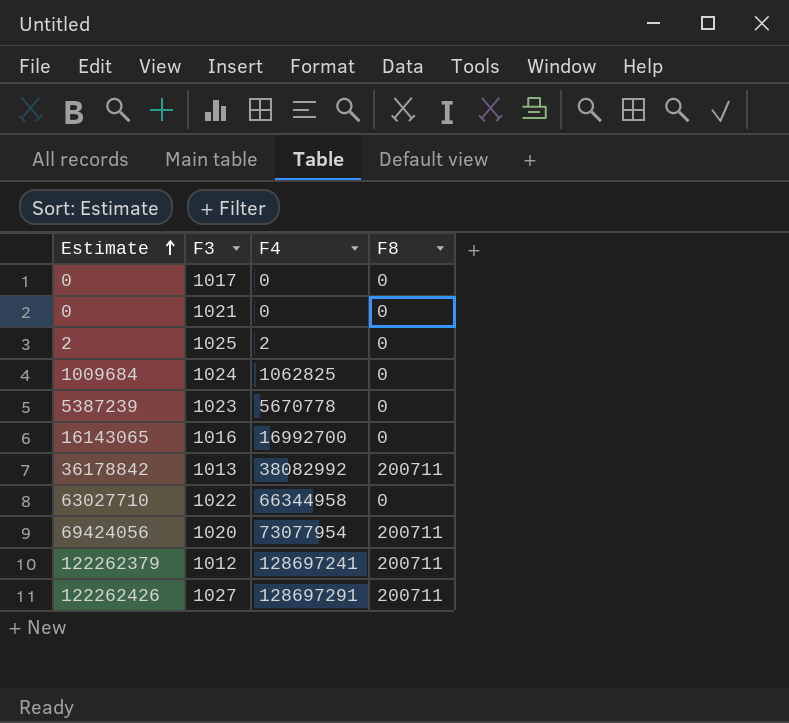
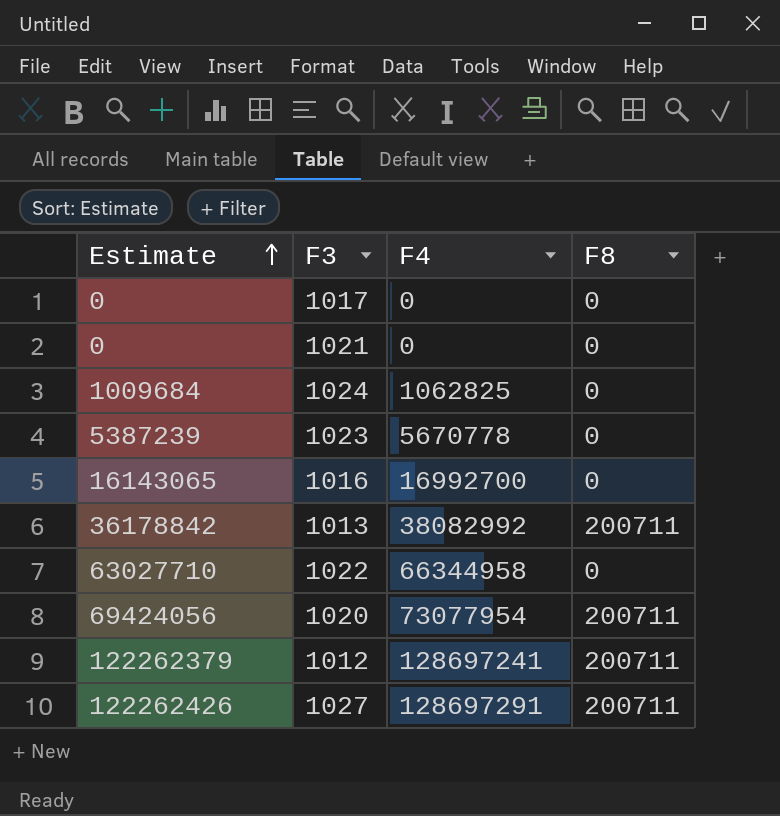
row 1025: 2 | 2 | 0 -> none

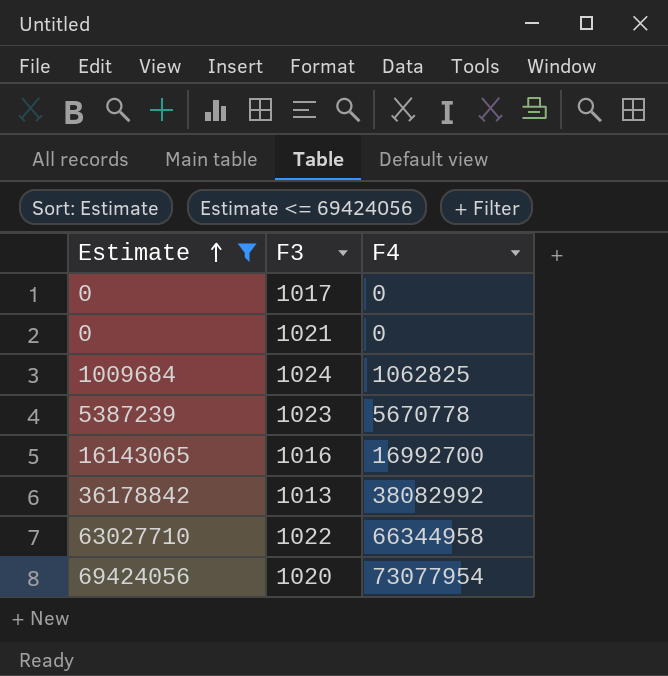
filter: none -> Estimate <= 69424056
column F8 | position: 4 -> none

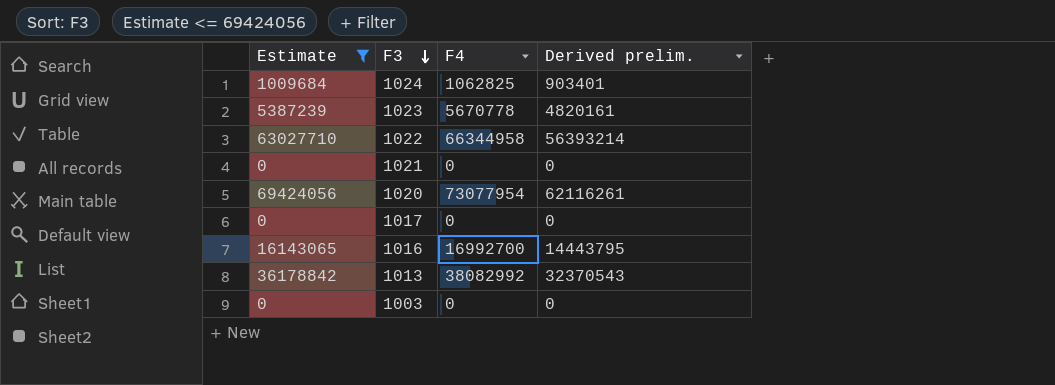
row order: Estimate ascending -> F3 descending
column Derived prelim. | formula: none -> [F4] * 0.85
row 1003: none -> 0 | 0 | 0

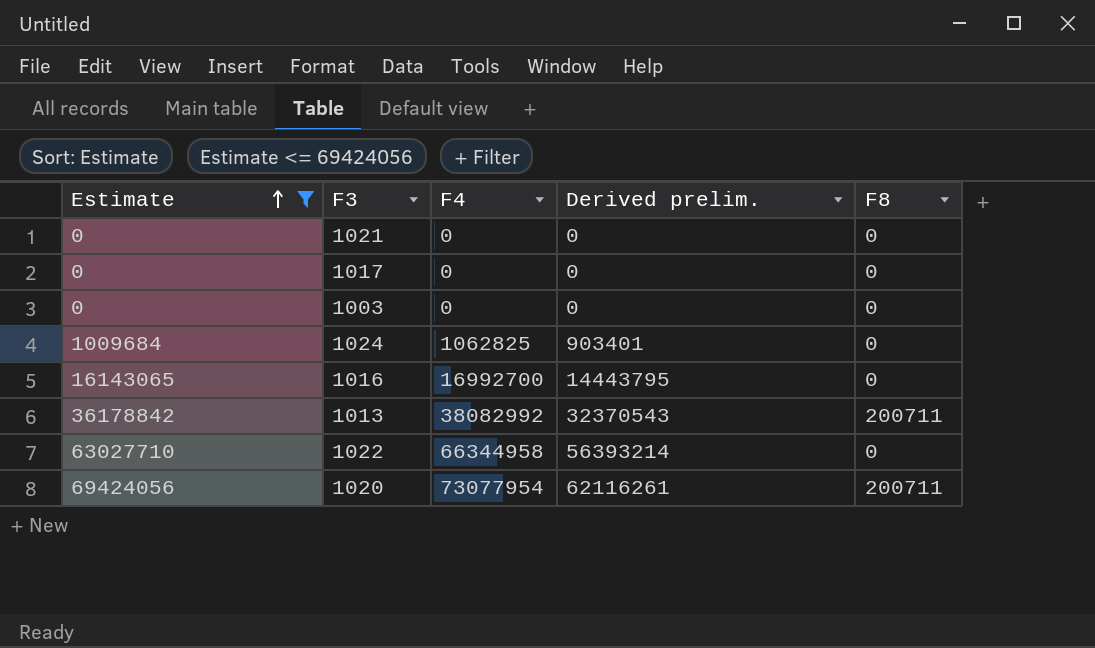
row order: F3 descending -> Estimate ascending
column F8 | position: none -> 5
row 1023: 5387239 | 5670778 | 4820161 -> none

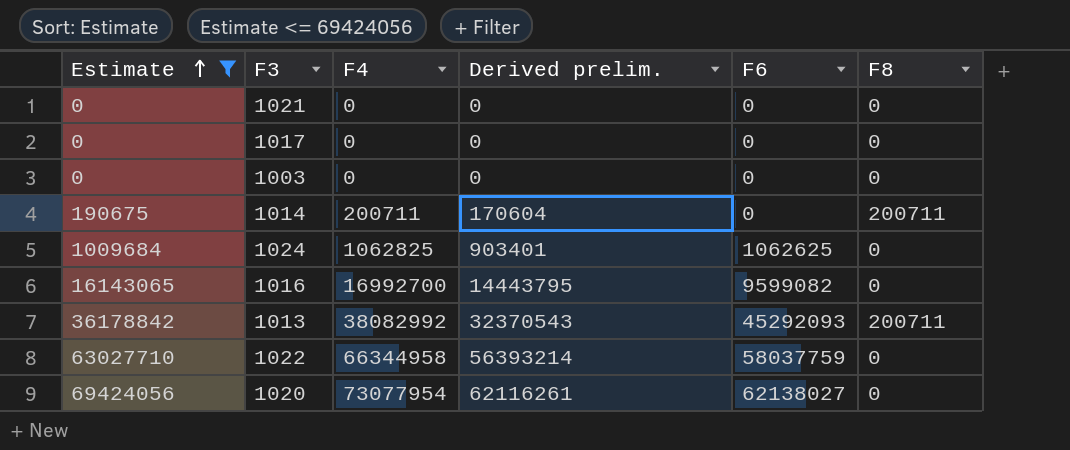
column F6 | position: none -> 5
row 1014: none -> 190675 | 200711 | 170604 | 0 | 200711
1020 | F8: 200711 -> 0

